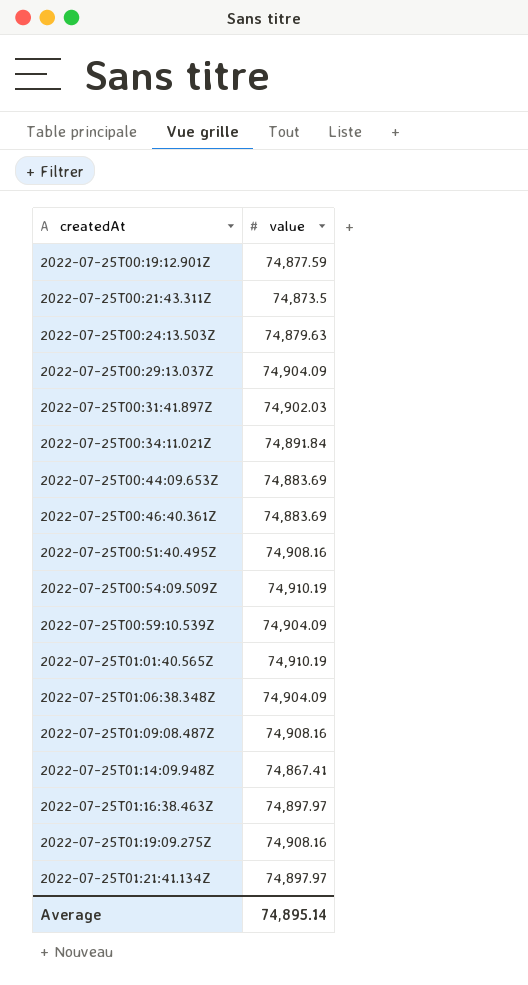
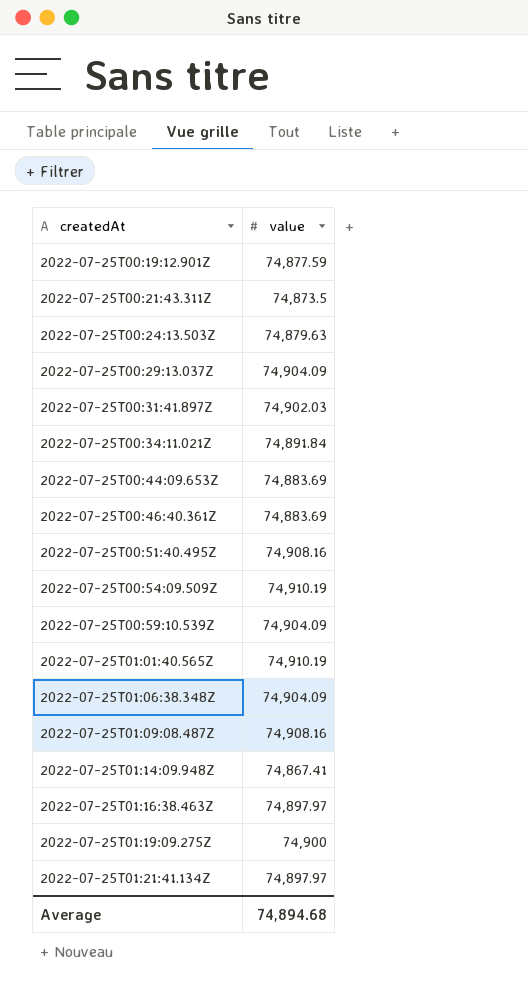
2022-07-25T01:19:09.275Z | value: 74,908.16 -> 74,900
Average | value: 74,895.14 -> 74,894.68

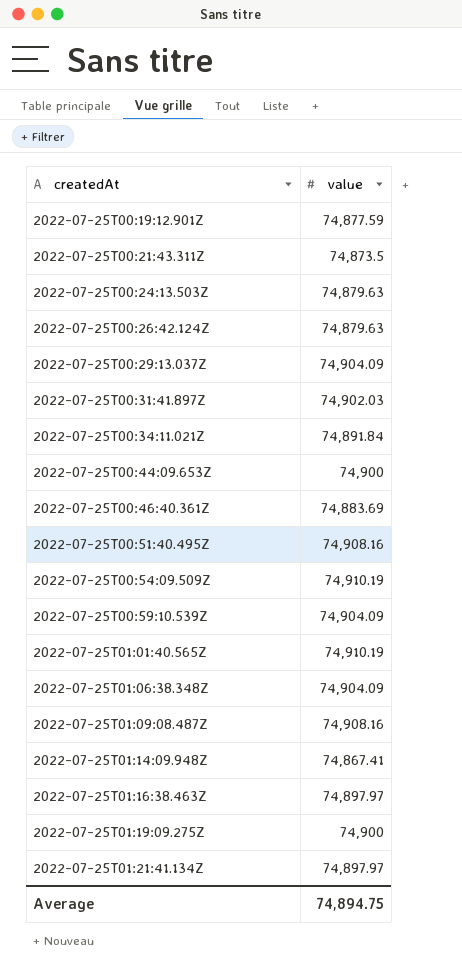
row 2022-07-25T00:26:42.124Z: none -> 74,879.63
2022-07-25T00:44:09.653Z | value: 74,883.69 -> 74,900
Average | value: 74,894.68 -> 74,894.75

